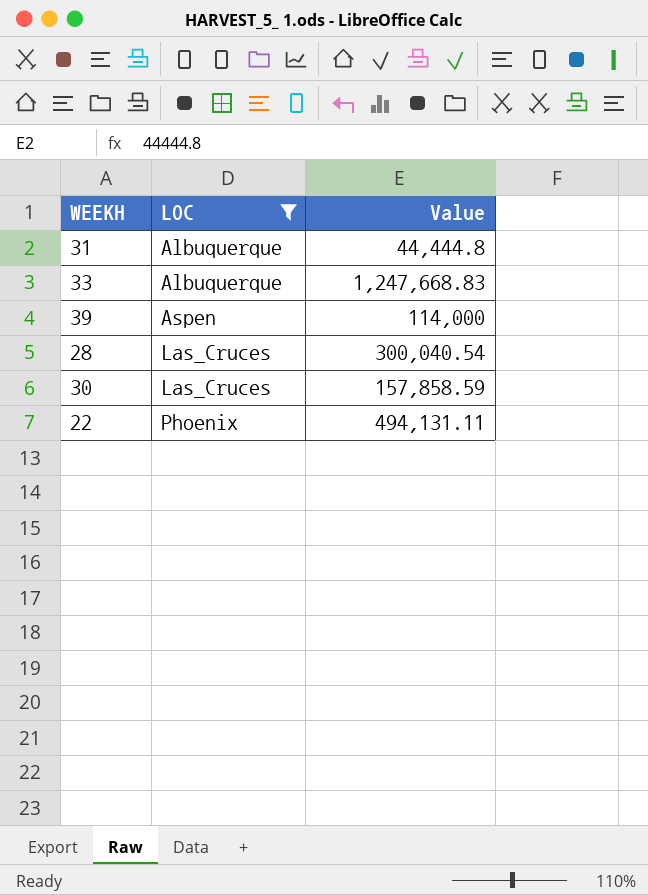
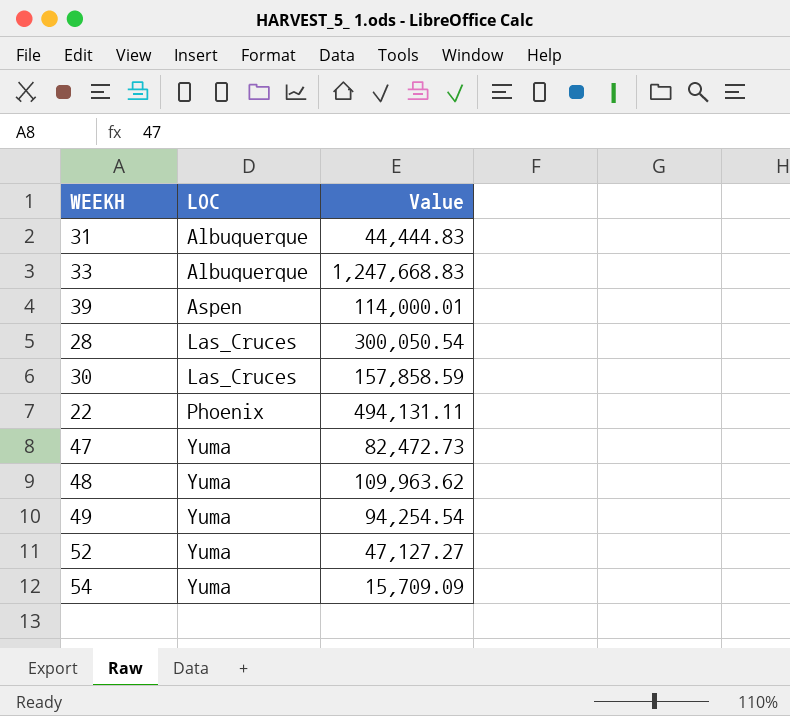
filter: LOC != Yuma -> none
31 | Value: 44,444.8 -> 44,444.83
39 | Value: 114,000 -> 114,000.01
28 | Value: 300,040.54 -> 300,050.54

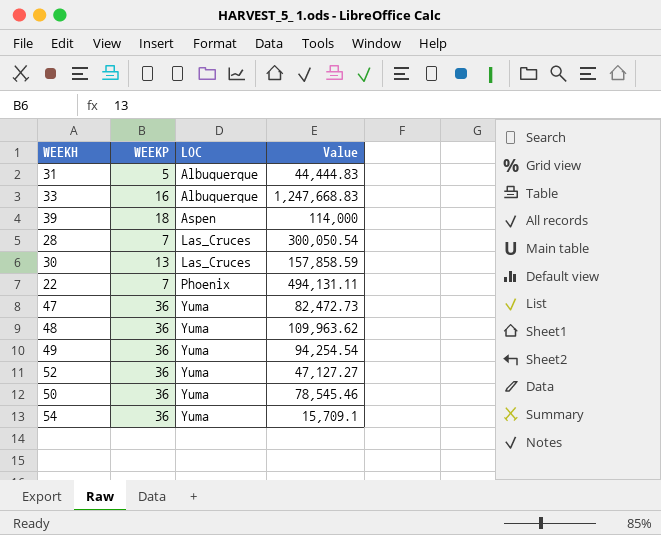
column WEEKP | position: none -> 2
39 | Value: 114,000.01 -> 114,000
row 50: none -> 36 | Yuma | 78,545.46
54 | Value: 15,709.09 -> 15,709.1

